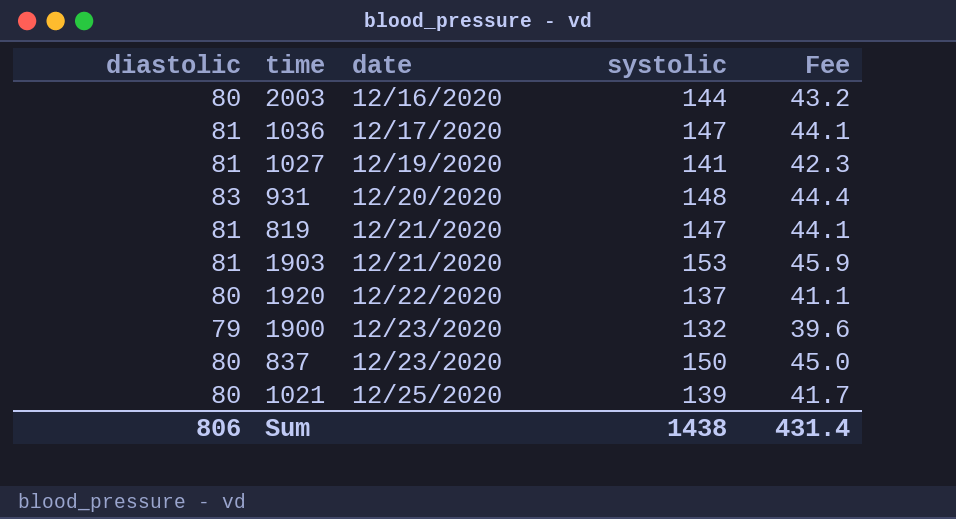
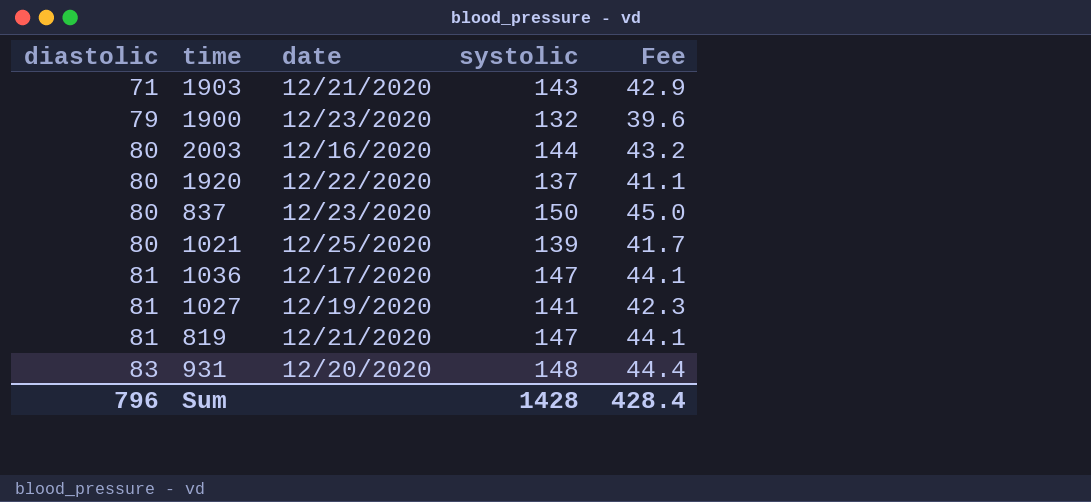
row order: date ascending -> diastolic ascending
1903 | diastolic: 81 -> 71
1903 | systolic: 153 -> 143
1903 | Fee: 45.9 -> 42.9
Sum | diastolic: 806 -> 796
Sum | systolic: 1438 -> 1428
Sum | Fee: 431.4 -> 428.4

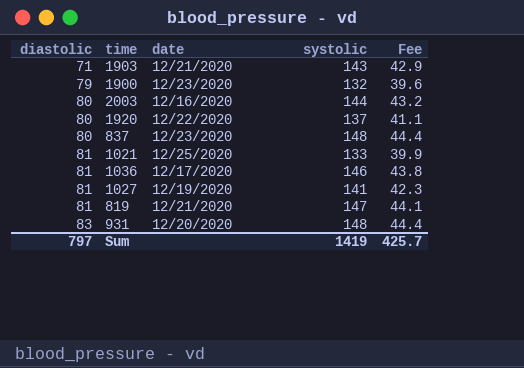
837 | systolic: 150 -> 148
837 | Fee: 45.0 -> 44.4
1021 | diastolic: 80 -> 81
1021 | systolic: 139 -> 133
1021 | Fee: 41.7 -> 39.9
1036 | systolic: 147 -> 146
1036 | Fee: 44.1 -> 43.8
Sum | diastolic: 796 -> 797
Sum | systolic: 1428 -> 1419
Sum | Fee: 428.4 -> 425.7

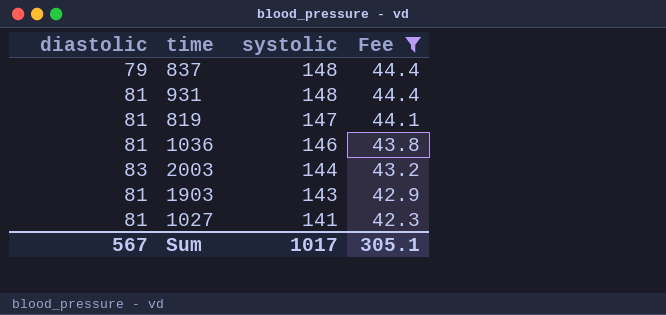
filter: none -> Fee >= 42.3
row order: diastolic ascending -> systolic descending
column date | position: 3 -> none
837 | diastolic: 80 -> 79
931 | diastolic: 83 -> 81
2003 | diastolic: 80 -> 83
1903 | diastolic: 71 -> 81
Sum | diastolic: 797 -> 567
Sum | systolic: 1419 -> 1017
Sum | Fee: 425.7 -> 305.1

